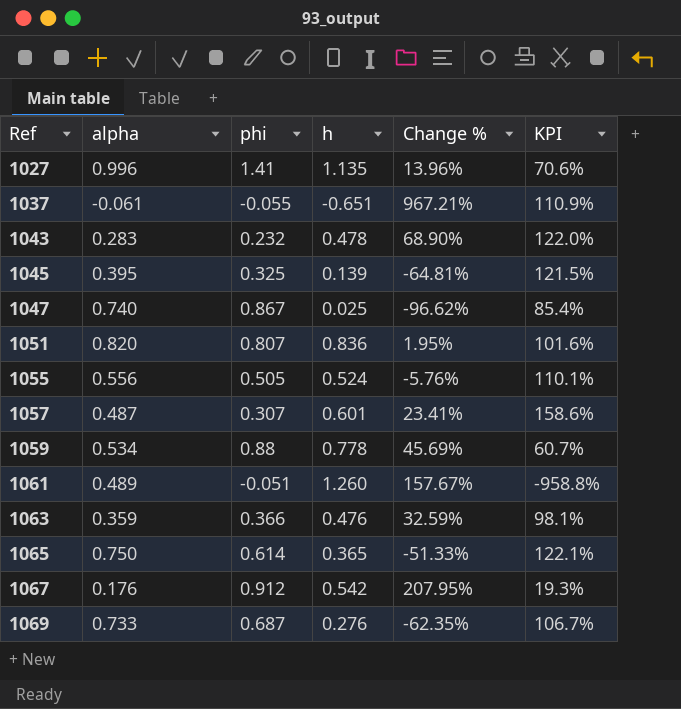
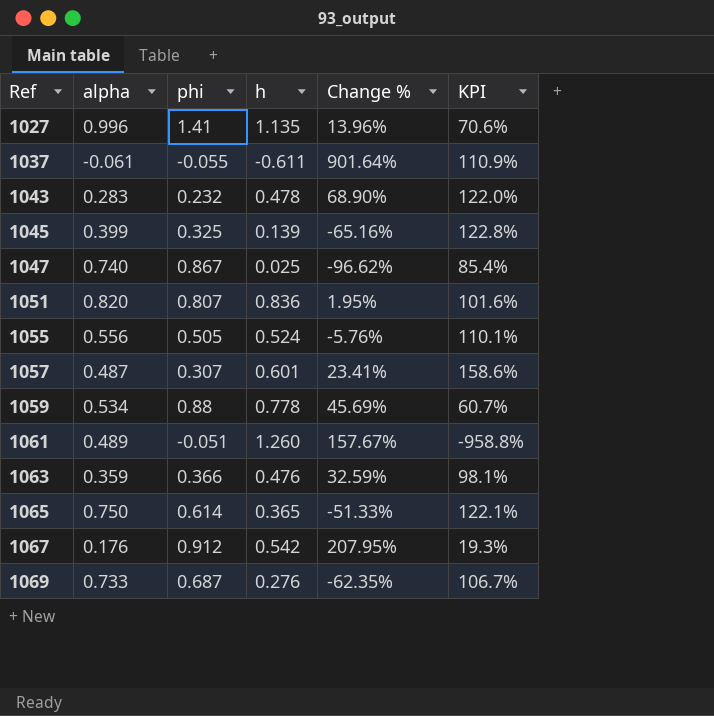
1037 | h: -0.651 -> -0.611
1037 | Change %: 967.21% -> 901.64%
1045 | alpha: 0.395 -> 0.399
1045 | Change %: -64.81% -> -65.16%
1045 | KPI: 121.5% -> 122.8%

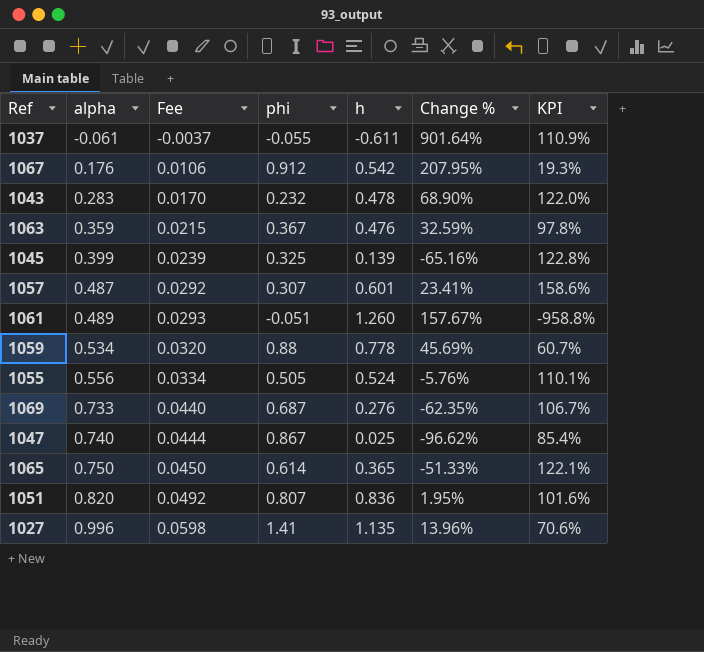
row order: Ref ascending -> alpha ascending
column Fee | formula: none -> [alpha] * 0.06
1063 | phi: 0.366 -> 0.367
1063 | KPI: 98.1% -> 97.8%

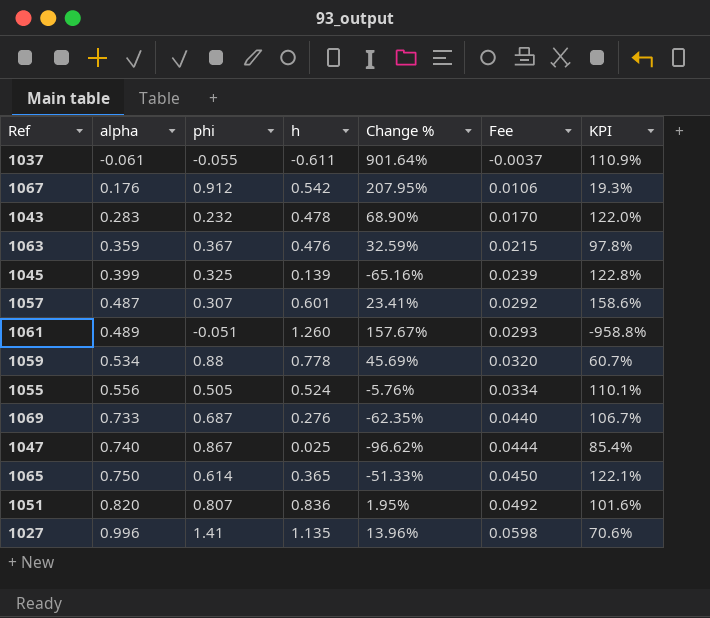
column Fee | position: 3 -> 6

